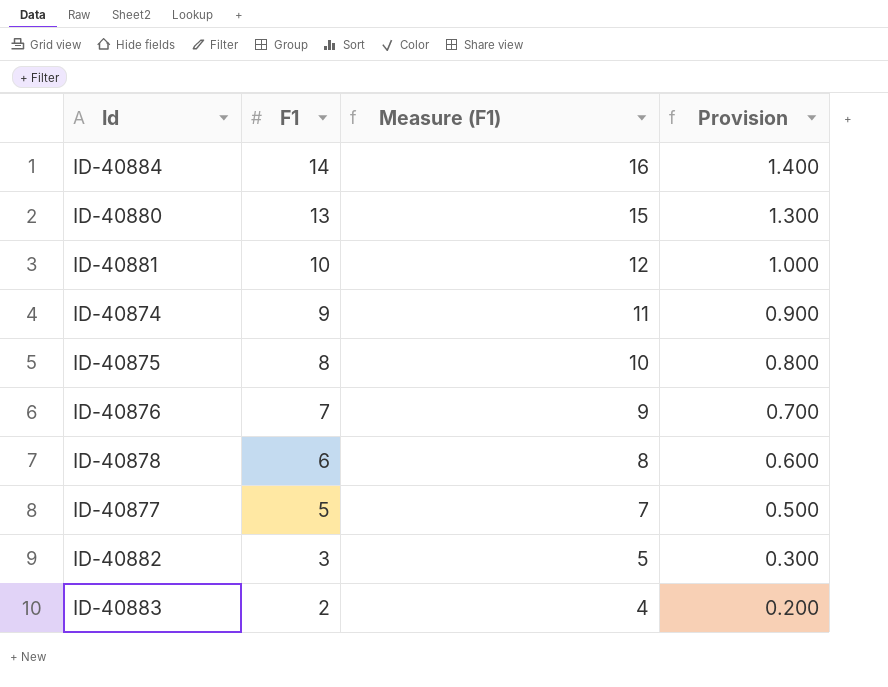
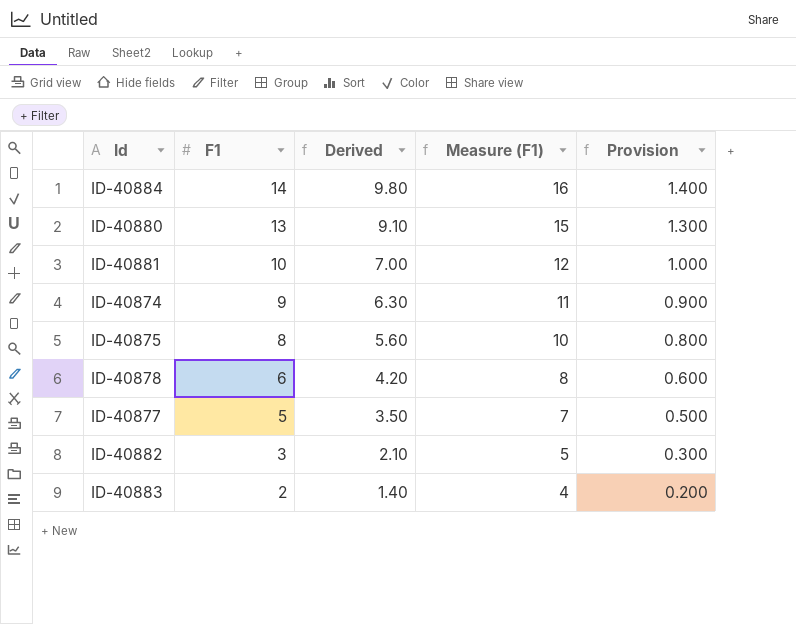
column Derived | formula: none -> [F1] * 0.7
row ID-40876: 7 | 9 | 0.700 -> none

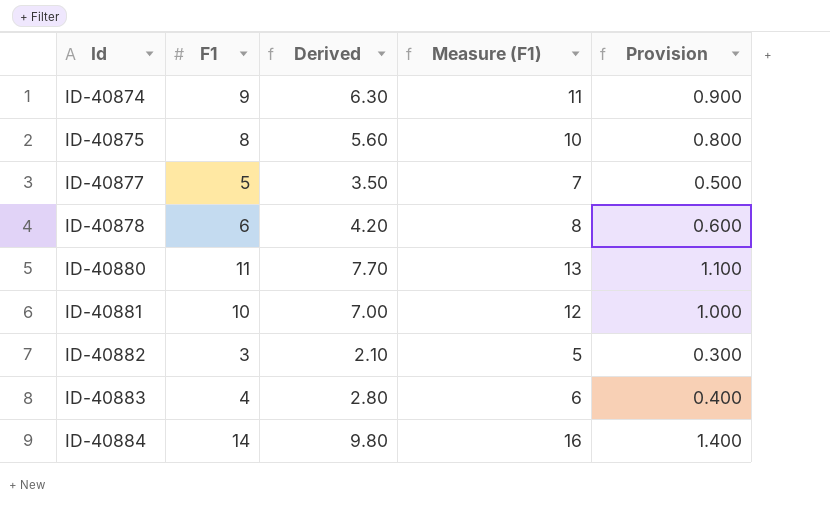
row order: F1 descending -> Id ascending
ID-40880 | F1: 13 -> 11
ID-40880 | Derived: 9.10 -> 7.70
ID-40880 | Measure (F1): 15 -> 13
ID-40880 | Provision: 1.300 -> 1.100
ID-40883 | F1: 2 -> 4
ID-40883 | Derived: 1.40 -> 2.80
ID-40883 | Measure (F1): 4 -> 6
ID-40883 | Provision: 0.200 -> 0.400

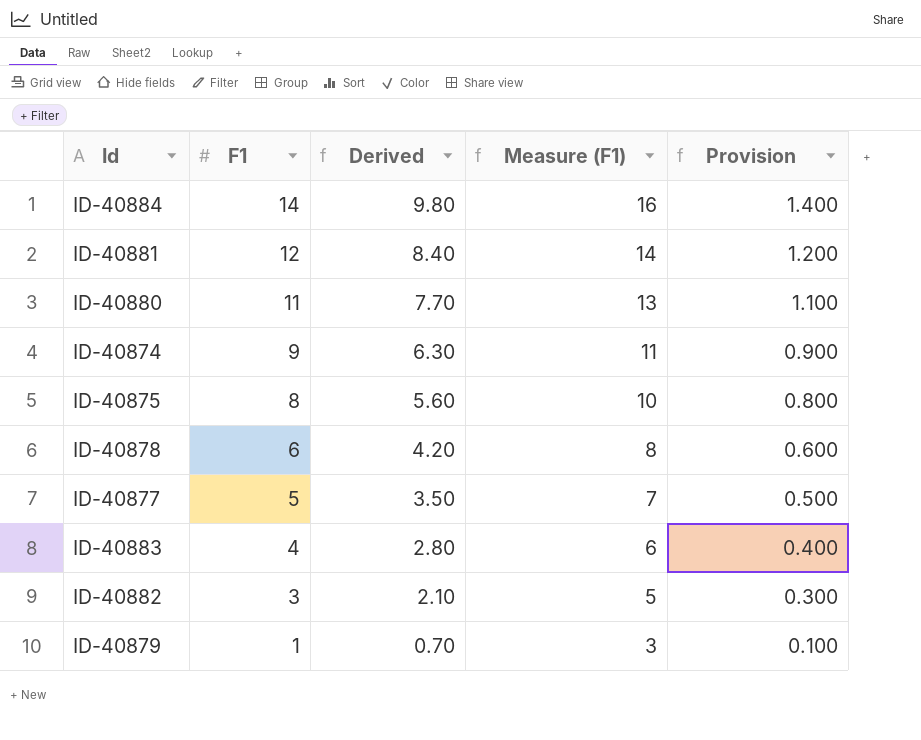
row order: Id ascending -> F1 descending
ID-40881 | F1: 10 -> 12
ID-40881 | Derived: 7.00 -> 8.40
ID-40881 | Measure (F1): 12 -> 14
ID-40881 | Provision: 1.000 -> 1.200
row ID-40879: none -> 1 | 0.70 | 3 | 0.100

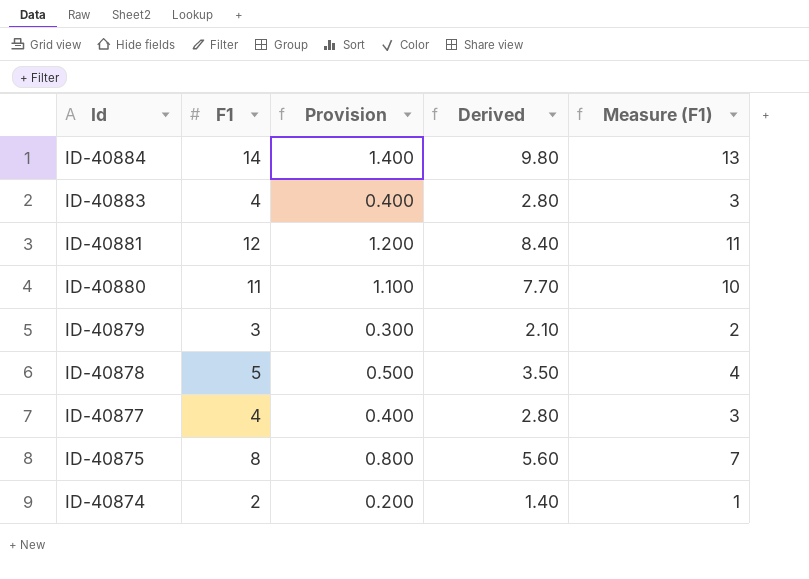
row order: F1 descending -> Id descending
column Provision | position: 5 -> 3
column Measure (F1) | formula: [F1] + 2 -> [F1] - 1
row ID-40882: 3 | 2.10 | 5 | 0.300 -> none
ID-40879 | F1: 1 -> 3
ID-40879 | Provision: 0.100 -> 0.300
ID-40879 | Derived: 0.70 -> 2.10
ID-40878 | F1: 6 -> 5
ID-40878 | Provision: 0.600 -> 0.500
ID-40878 | Derived: 4.20 -> 3.50
ID-40877 | F1: 5 -> 4
ID-40877 | Provision: 0.500 -> 0.400
ID-40877 | Derived: 3.50 -> 2.80
ID-40874 | F1: 9 -> 2
ID-40874 | Provision: 0.900 -> 0.200
ID-40874 | Derived: 6.30 -> 1.40

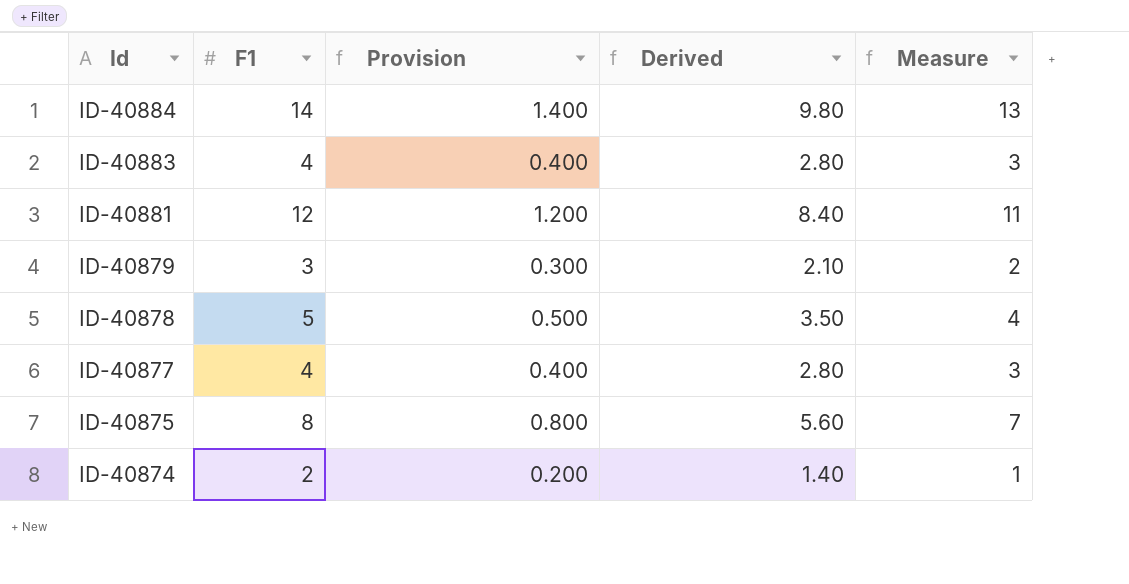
column name: Measure (F1) -> Measure
row ID-40880: 11 | 1.100 | 7.70 | 10 -> none

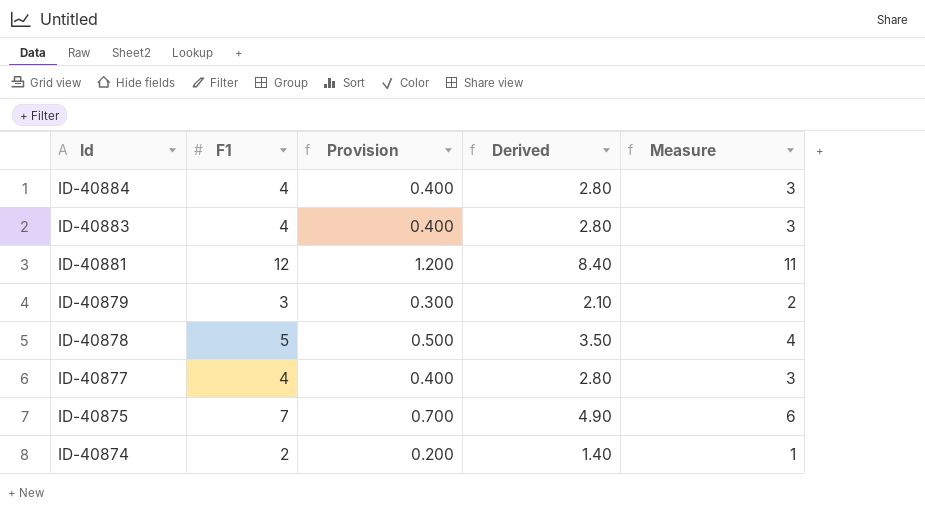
ID-40884 | F1: 14 -> 4
ID-40884 | Provision: 1.400 -> 0.400
ID-40884 | Derived: 9.80 -> 2.80
ID-40884 | Measure: 13 -> 3
ID-40875 | F1: 8 -> 7
ID-40875 | Provision: 0.800 -> 0.700
ID-40875 | Derived: 5.60 -> 4.90
ID-40875 | Measure: 7 -> 6

